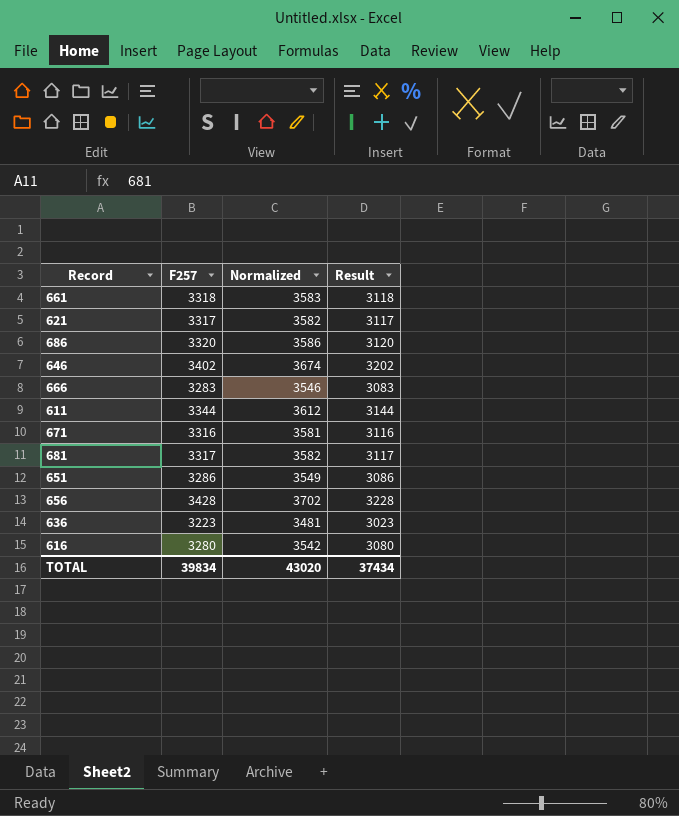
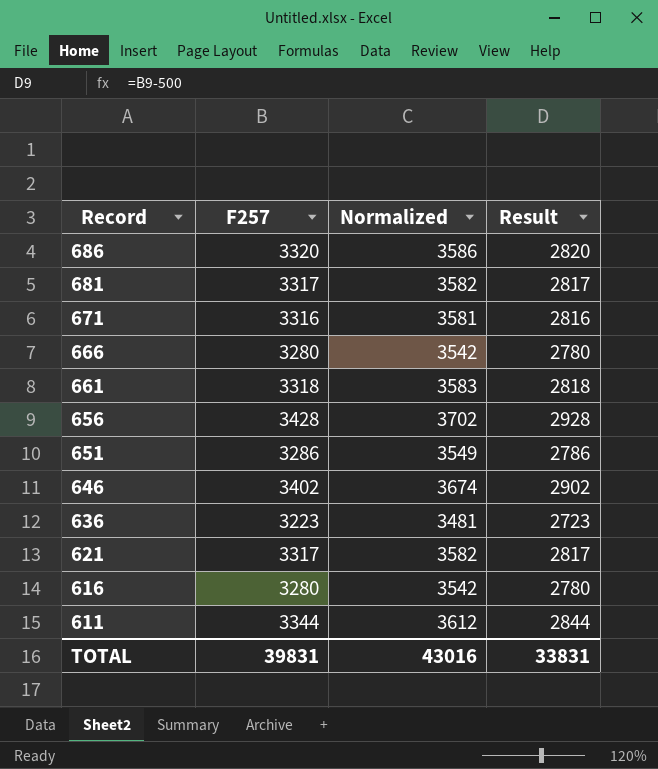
row order: none -> Record descending
column Result | formula: [F257] - 200 -> [F257] - 500
666 | F257: 3283 -> 3280
666 | Normalized: 3546 -> 3542
TOTAL | F257: 39834 -> 39831
TOTAL | Normalized: 43020 -> 43016
TOTAL | Result: 37434 -> 33831

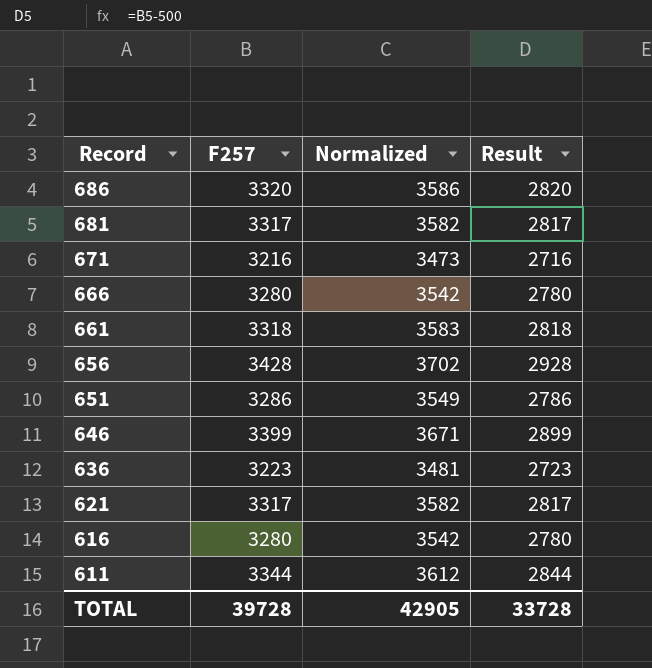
671 | F257: 3316 -> 3216
671 | Normalized: 3581 -> 3473
671 | Result: 2816 -> 2716
646 | F257: 3402 -> 3399
646 | Normalized: 3674 -> 3671
646 | Result: 2902 -> 2899
TOTAL | F257: 39831 -> 39728
TOTAL | Normalized: 43016 -> 42905
TOTAL | Result: 33831 -> 33728

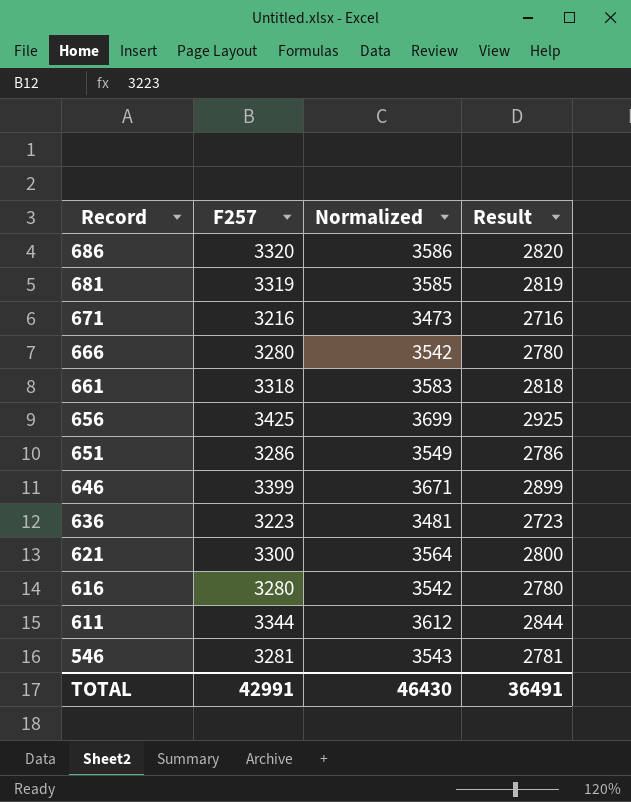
681 | F257: 3317 -> 3319
681 | Normalized: 3582 -> 3585
681 | Result: 2817 -> 2819
656 | F257: 3428 -> 3425
656 | Normalized: 3702 -> 3699
656 | Result: 2928 -> 2925
621 | F257: 3317 -> 3300
621 | Normalized: 3582 -> 3564
621 | Result: 2817 -> 2800
row 546: none -> 3281 | 3543 | 2781
TOTAL | F257: 39728 -> 42991
TOTAL | Normalized: 42905 -> 46430
TOTAL | Result: 33728 -> 36491

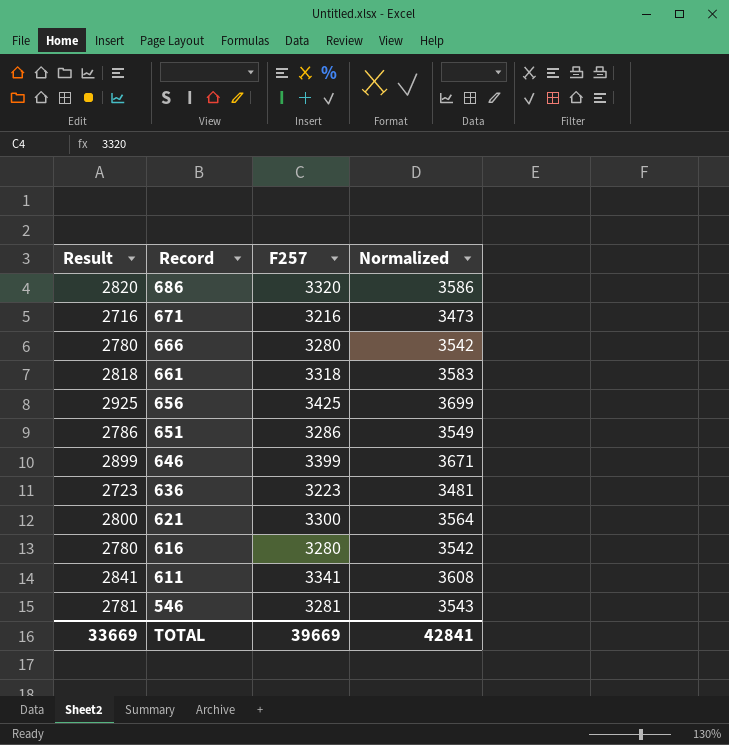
column Result | position: 4 -> 1
row 681: 3319 | 3585 | 2819 -> none
611 | Result: 2844 -> 2841
611 | F257: 3344 -> 3341
611 | Normalized: 3612 -> 3608
TOTAL | Result: 36491 -> 33669
TOTAL | F257: 42991 -> 39669
TOTAL | Normalized: 46430 -> 42841

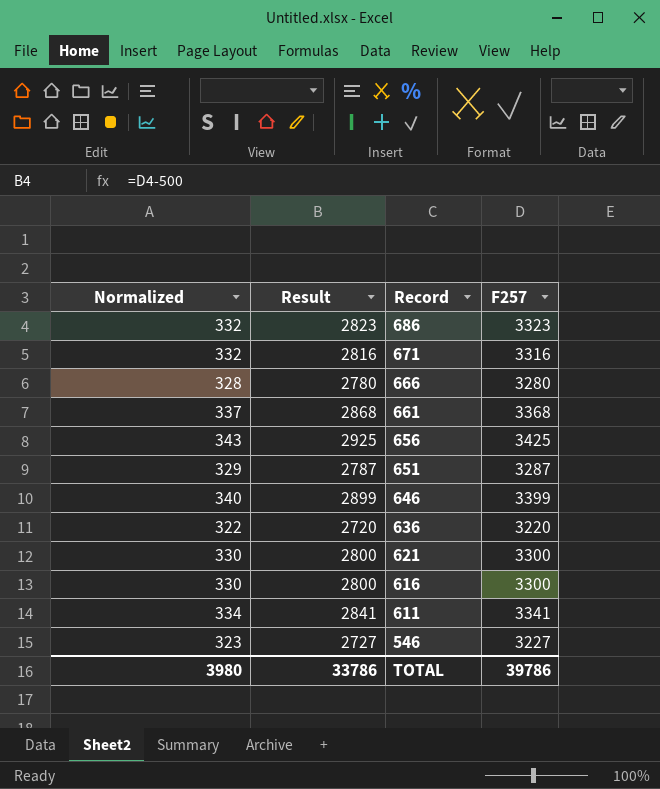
column Normalized | formula: [F257] * 1.08 -> [F257] * 0.1
column Normalized | position: 4 -> 1
686 | Result: 2820 -> 2823
686 | F257: 3320 -> 3323
671 | Result: 2716 -> 2816
671 | F257: 3216 -> 3316
661 | Result: 2818 -> 2868
661 | F257: 3318 -> 3368
651 | Result: 2786 -> 2787
651 | F257: 3286 -> 3287
636 | Result: 2723 -> 2720
636 | F257: 3223 -> 3220
616 | Result: 2780 -> 2800
616 | F257: 3280 -> 3300
546 | Result: 2781 -> 2727
546 | F257: 3281 -> 3227
TOTAL | Normalized: 42841 -> 3980
TOTAL | Result: 33669 -> 33786
TOTAL | F257: 39669 -> 39786

